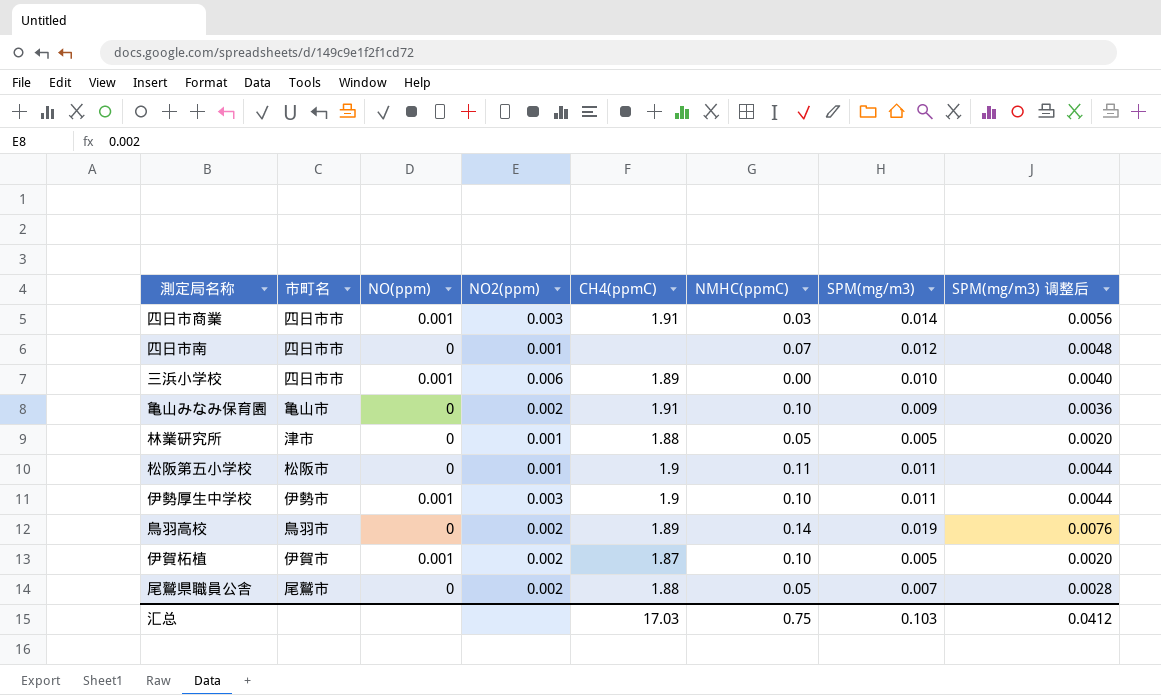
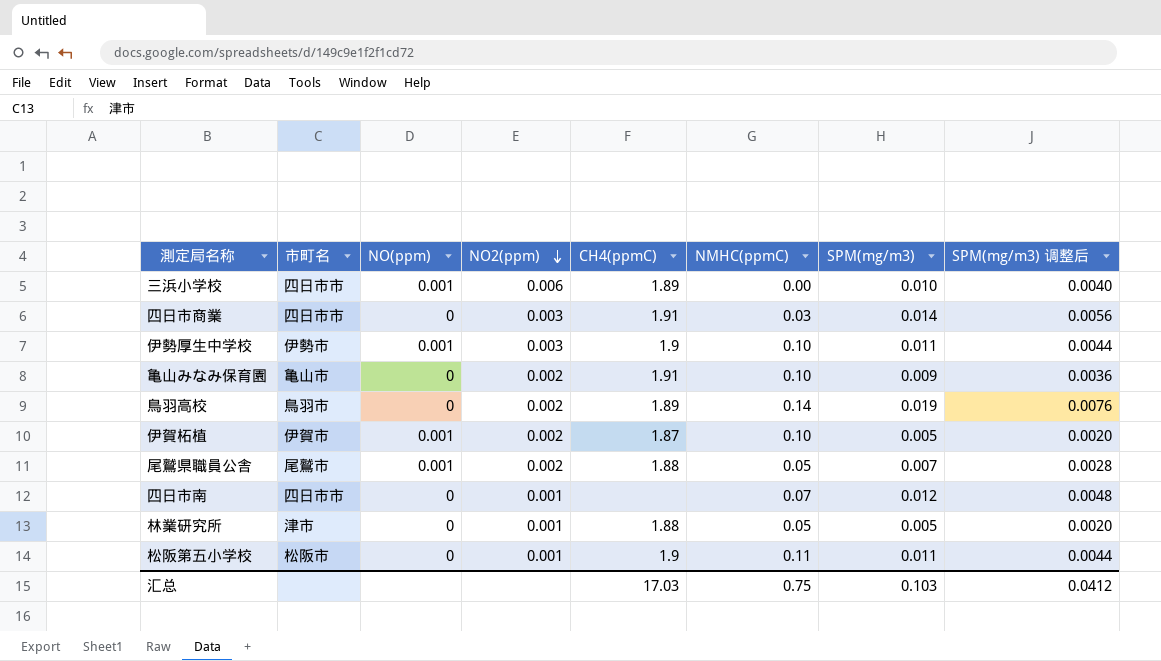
row order: none -> NO2(ppm) descending
四日市商業 | NO(ppm): 0.001 -> 0
尾鷲県職員公舎 | NO(ppm): 0 -> 0.001

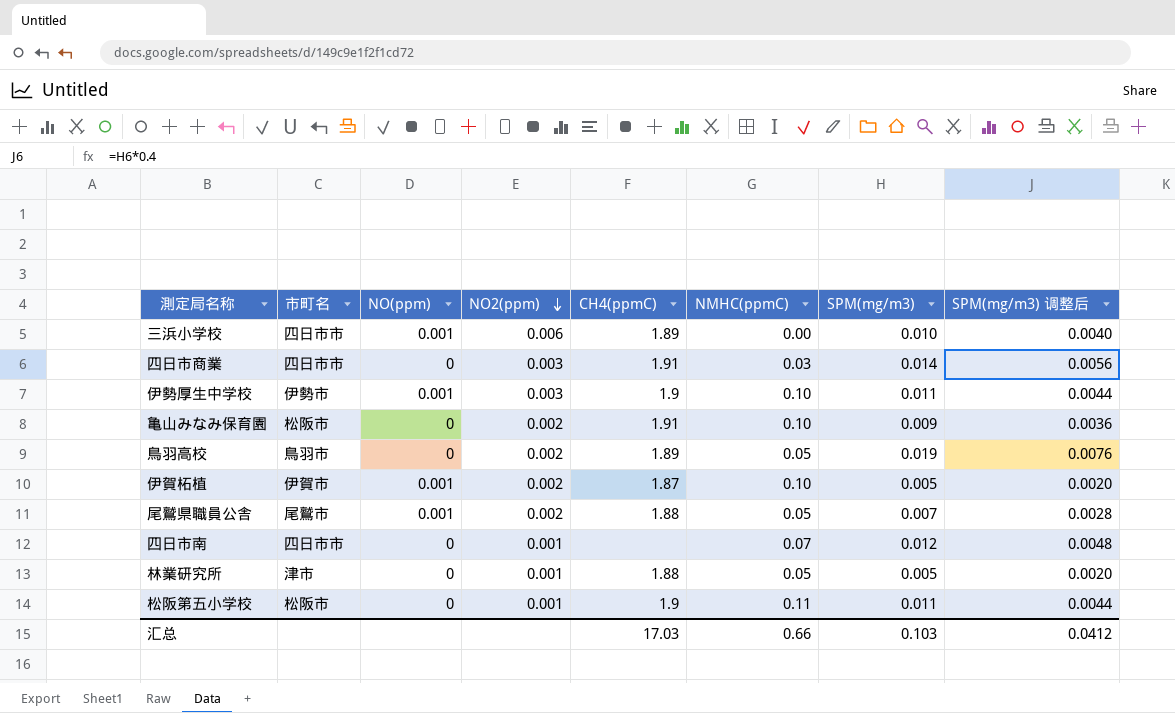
亀山みなみ保育園 | 市町名: 亀山市 -> 松阪市
鳥羽高校 | NMHC(ppmC): 0.14 -> 0.05
汇总 | NMHC(ppmC): 0.75 -> 0.66

